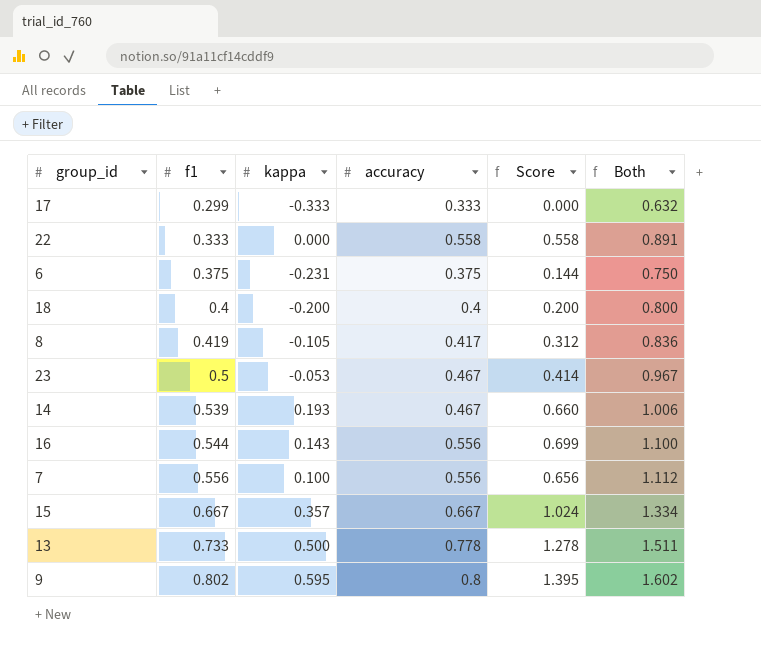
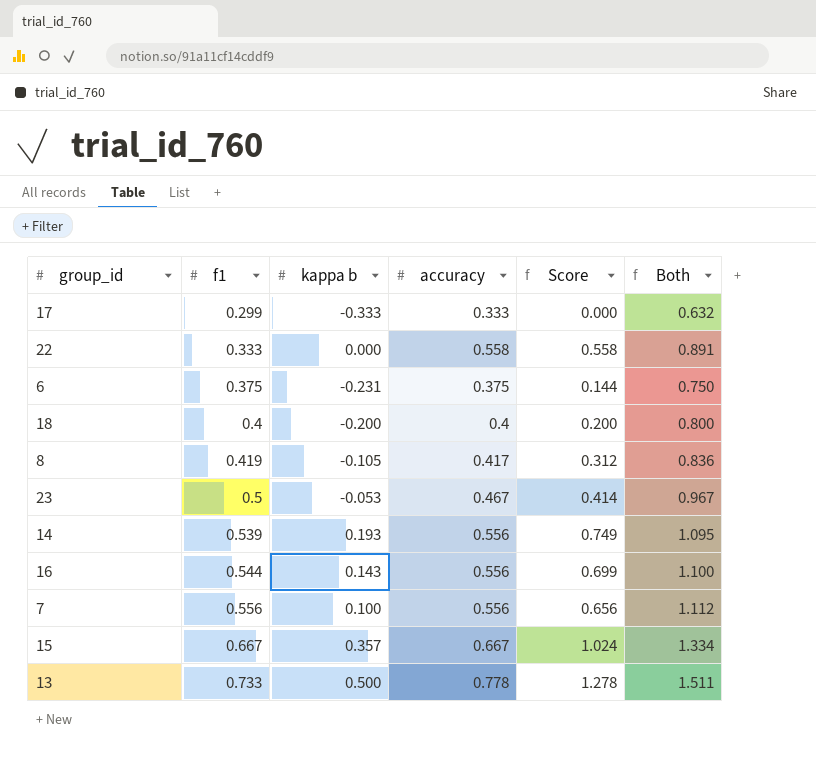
column name: kappa -> kappa b
row 9: 0.802 | 0.595 | 0.8 | 1.395 | 1.602 -> none
14 | accuracy: 0.467 -> 0.556
14 | Score: 0.660 -> 0.749
14 | Both: 1.006 -> 1.095

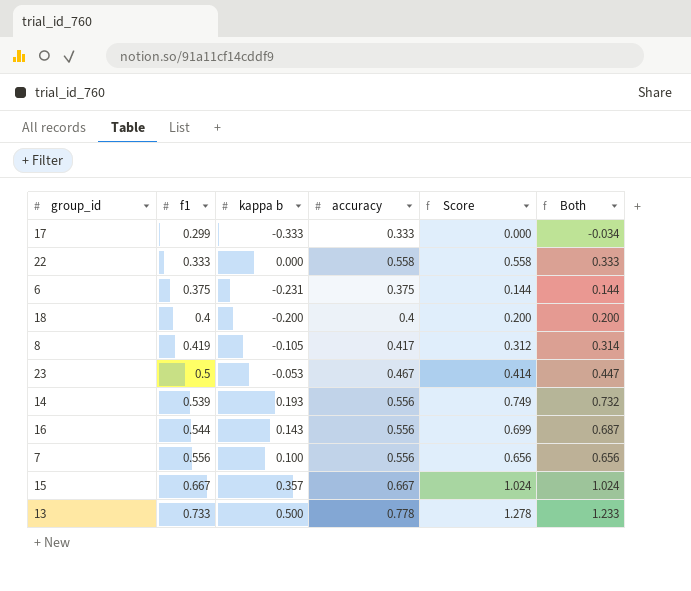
column Both | formula: [f1] + [accuracy] -> [f1] + [kappa b]

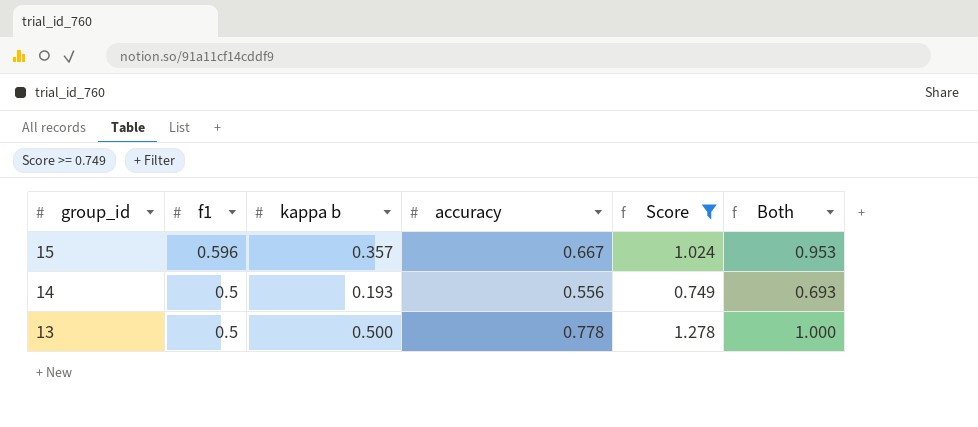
filter: none -> Score >= 0.749
row order: f1 ascending -> group_id descending
15 | f1: 0.667 -> 0.596
15 | Both: 1.024 -> 0.953
14 | f1: 0.539 -> 0.5
14 | Both: 0.732 -> 0.693
13 | f1: 0.733 -> 0.5
13 | Both: 1.233 -> 1.000

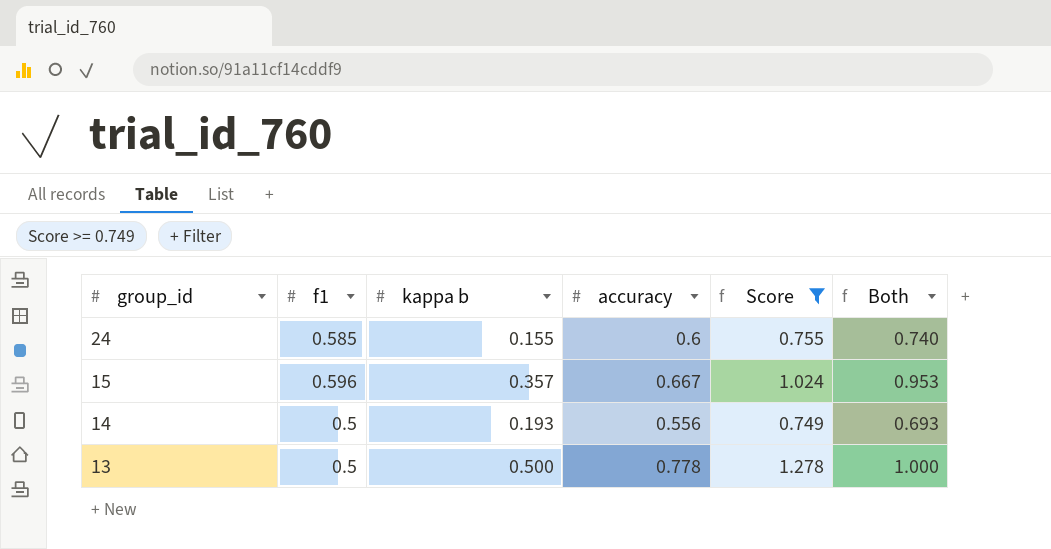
row 24: none -> 0.585 | 0.155 | 0.6 | 0.755 | 0.740

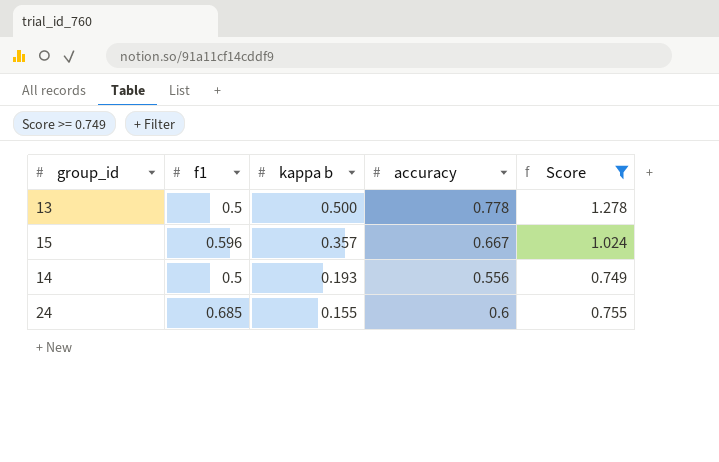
row order: group_id descending -> kappa b descending
column Both | formula: [f1] + [kappa b] -> none
24 | f1: 0.585 -> 0.685

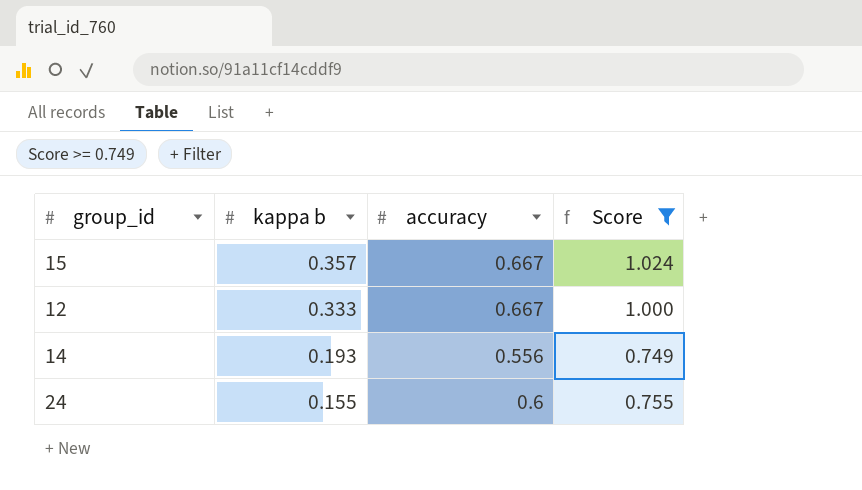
column f1 | position: 2 -> none
row 13: 0.5 | 0.500 | 0.778 | 1.278 -> none
row 12: none -> 0.333 | 0.667 | 1.000

